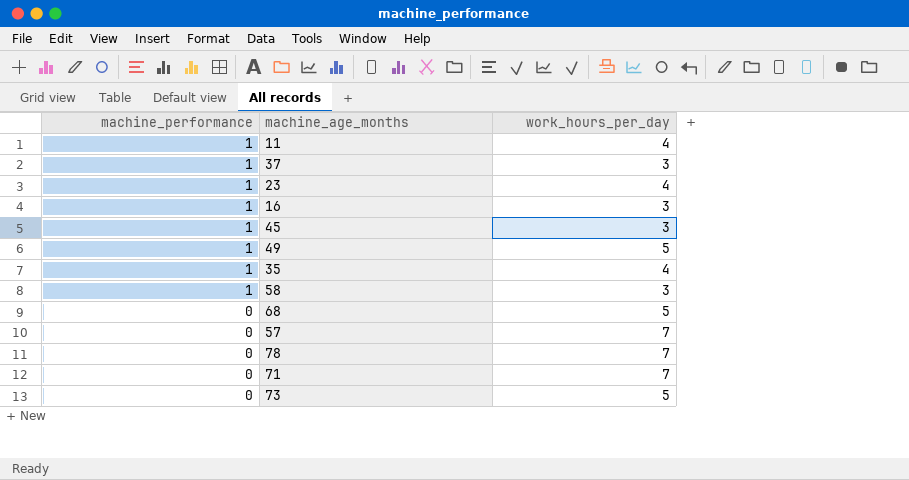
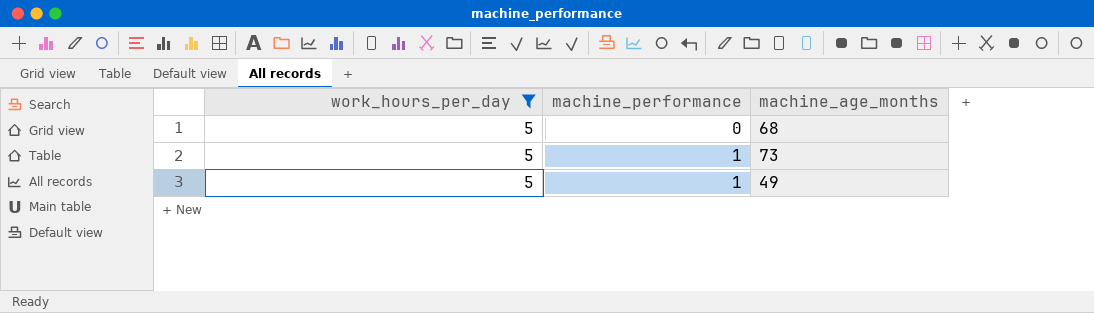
filter: none -> work_hours_per_day = 5
row order: machine_performance descending -> machine_performance ascending
column work_hours_per_day | position: 3 -> 1
73 | machine_performance: 0 -> 1

